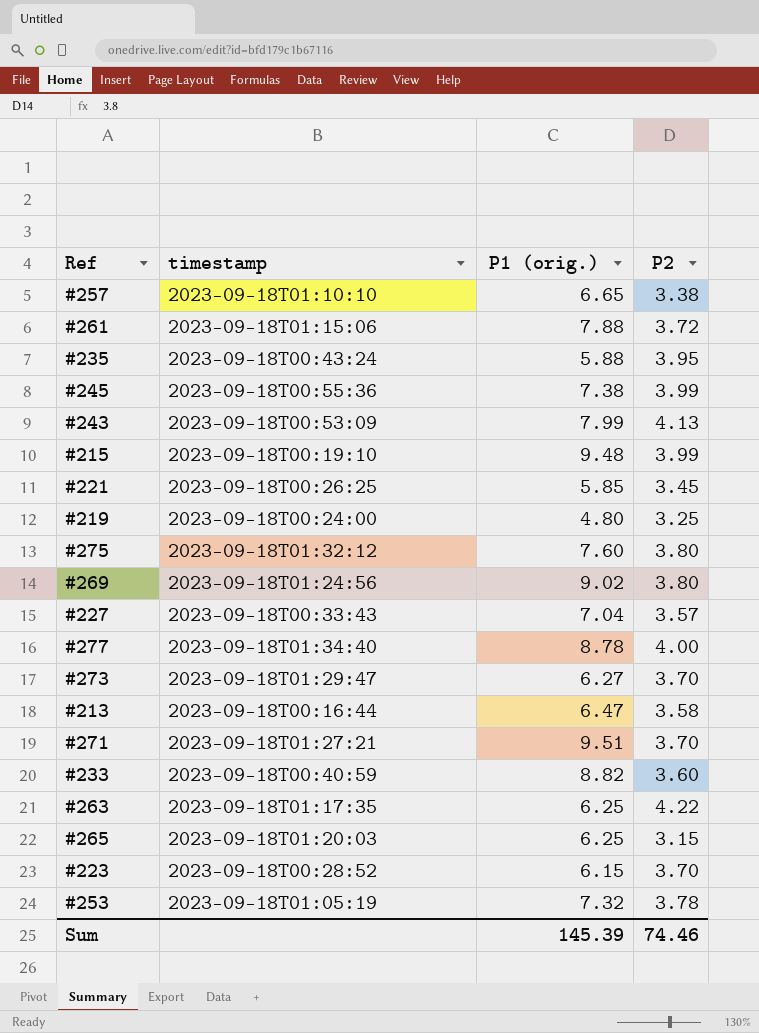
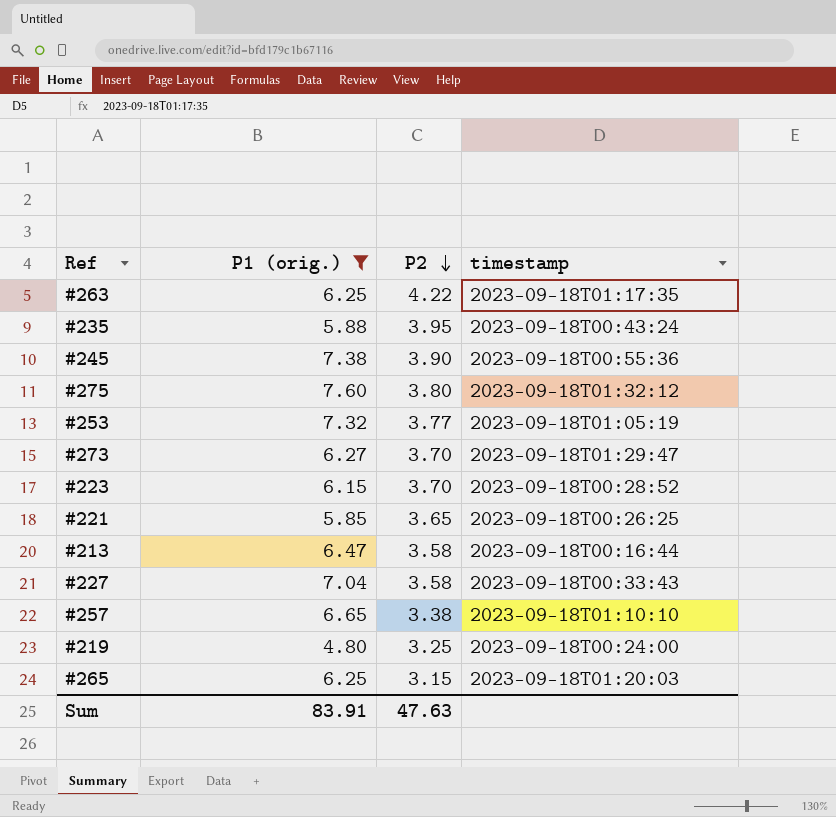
filter: none -> P1 (orig.) <= 7.60
row order: none -> P2 descending
column timestamp | position: 2 -> 4
#245 | P2: 3.99 -> 3.90
#253 | P2: 3.78 -> 3.77
#221 | P2: 3.45 -> 3.65
#227 | P2: 3.57 -> 3.58
Sum | P1 (orig.): 145.39 -> 83.91
Sum | P2: 74.46 -> 47.63

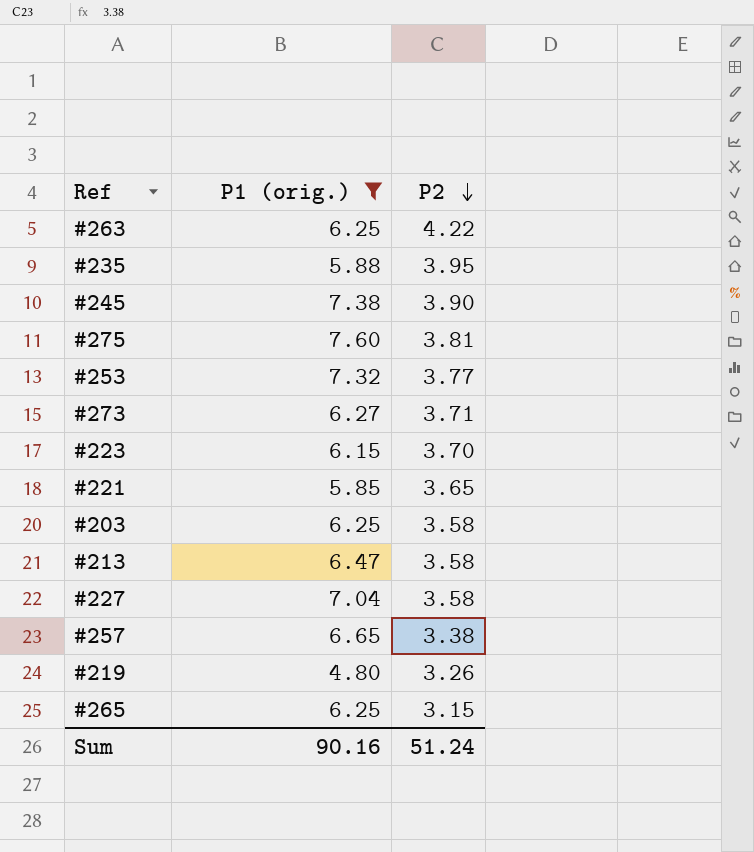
column timestamp | position: 4 -> none
#275 | P2: 3.80 -> 3.81
#273 | P2: 3.70 -> 3.71
row #203: none -> 6.25 | 3.58
#219 | P2: 3.25 -> 3.26
Sum | P1 (orig.): 83.91 -> 90.16
Sum | P2: 47.63 -> 51.24

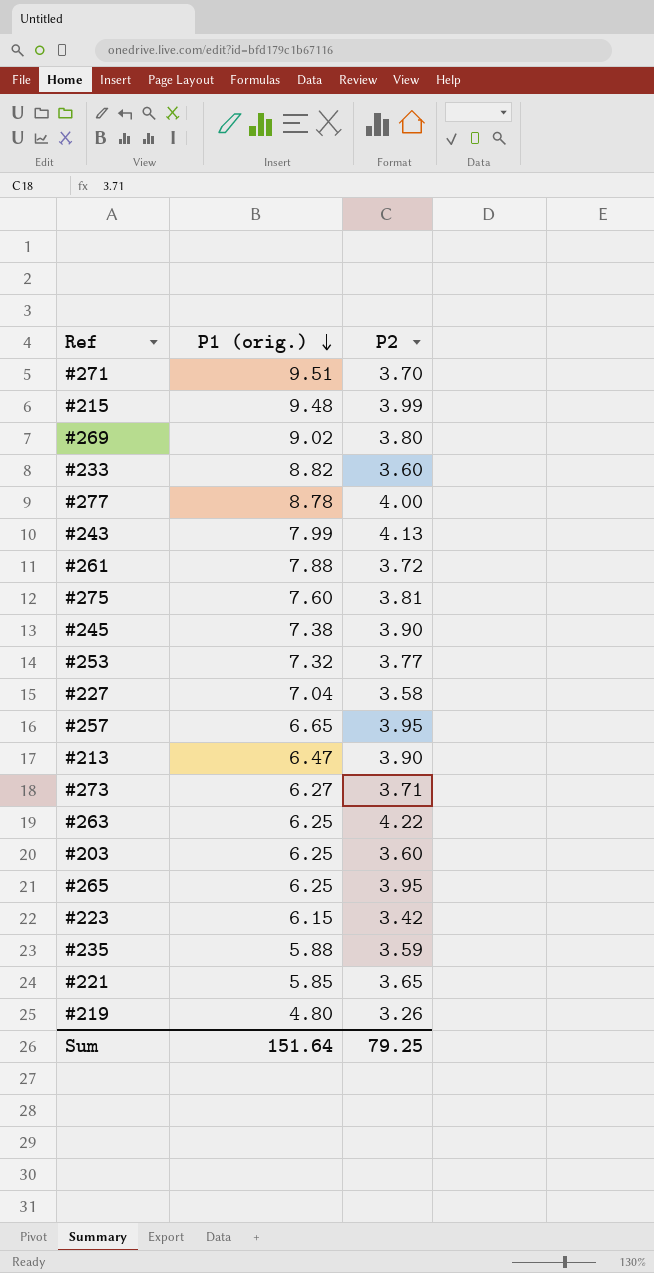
filter: P1 (orig.) <= 7.60 -> none
row order: P2 descending -> P1 (orig.) descending
#257 | P2: 3.38 -> 3.95
#213 | P2: 3.58 -> 3.90
#203 | P2: 3.58 -> 3.60
#265 | P2: 3.15 -> 3.95
#223 | P2: 3.70 -> 3.42
#235 | P2: 3.95 -> 3.59
Sum | P1 (orig.): 90.16 -> 151.64
Sum | P2: 51.24 -> 79.25

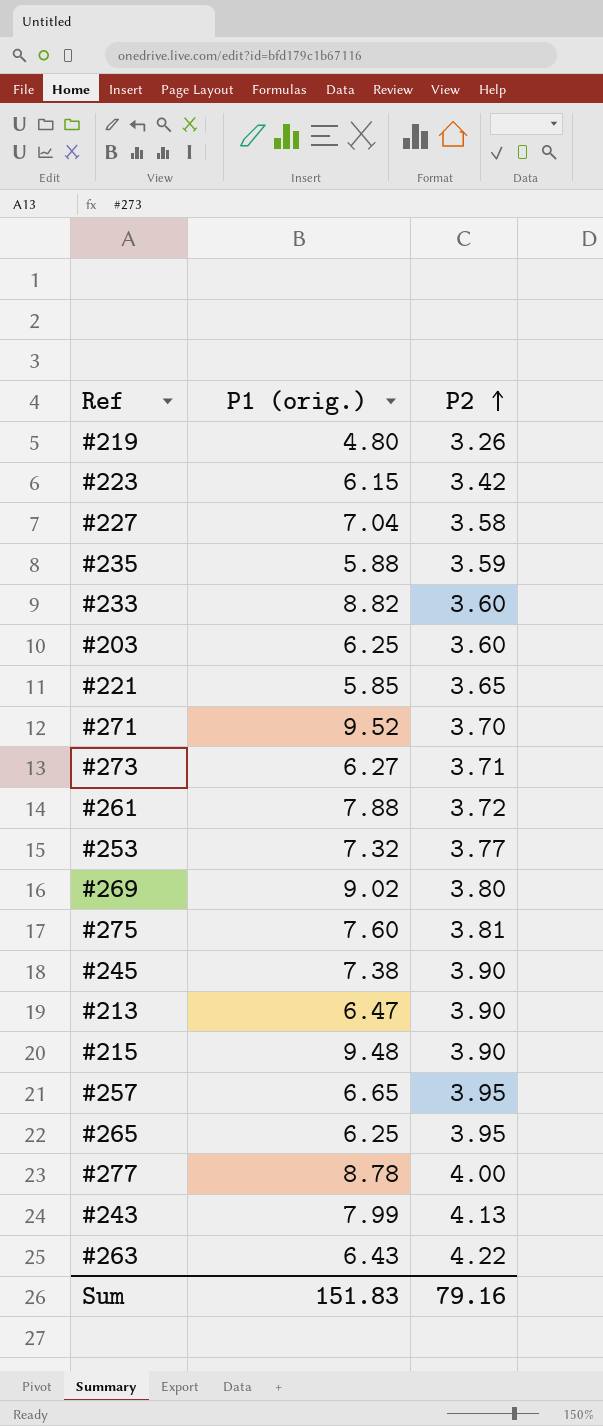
row order: P1 (orig.) descending -> P2 ascending
#271 | P1 (orig.): 9.51 -> 9.52
#215 | P2: 3.99 -> 3.90
#263 | P1 (orig.): 6.25 -> 6.43
Sum | P1 (orig.): 151.64 -> 151.83
Sum | P2: 79.25 -> 79.16

